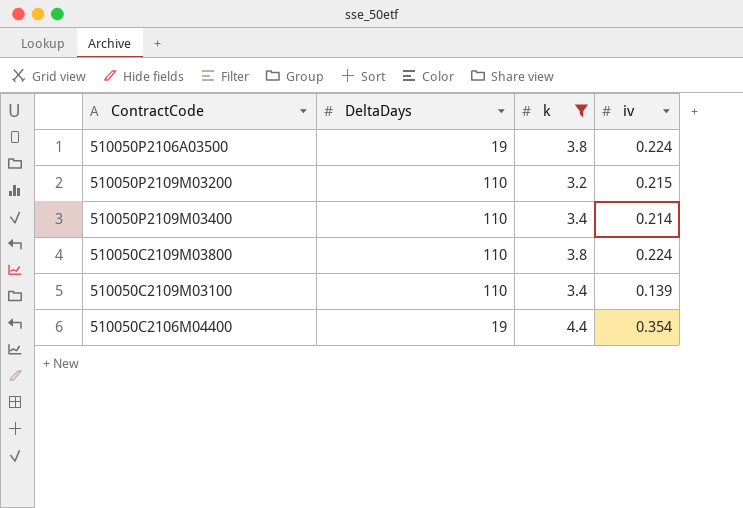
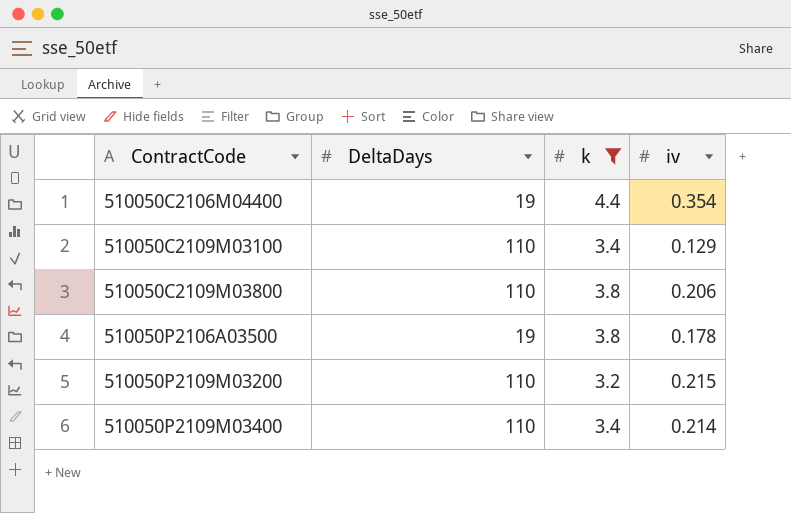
row order: none -> ContractCode ascending
510050C2109M03100 | iv: 0.139 -> 0.129
510050C2109M03800 | iv: 0.224 -> 0.206
510050P2106A03500 | iv: 0.224 -> 0.178

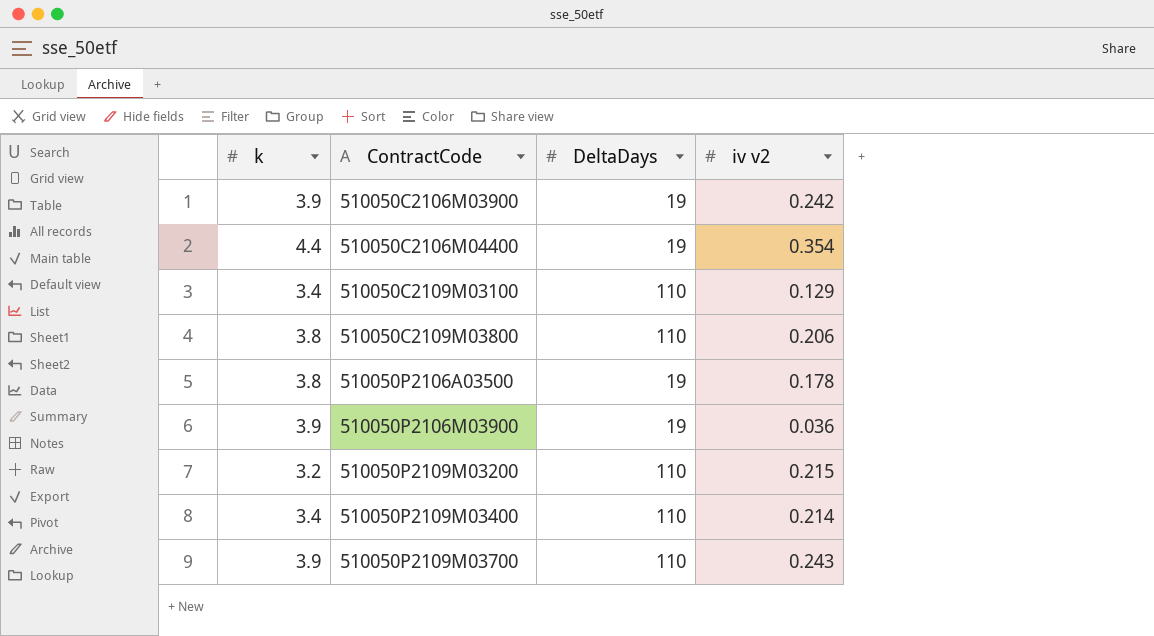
filter: k != 3.9 -> none
column k | position: 3 -> 1
column name: iv -> iv v2

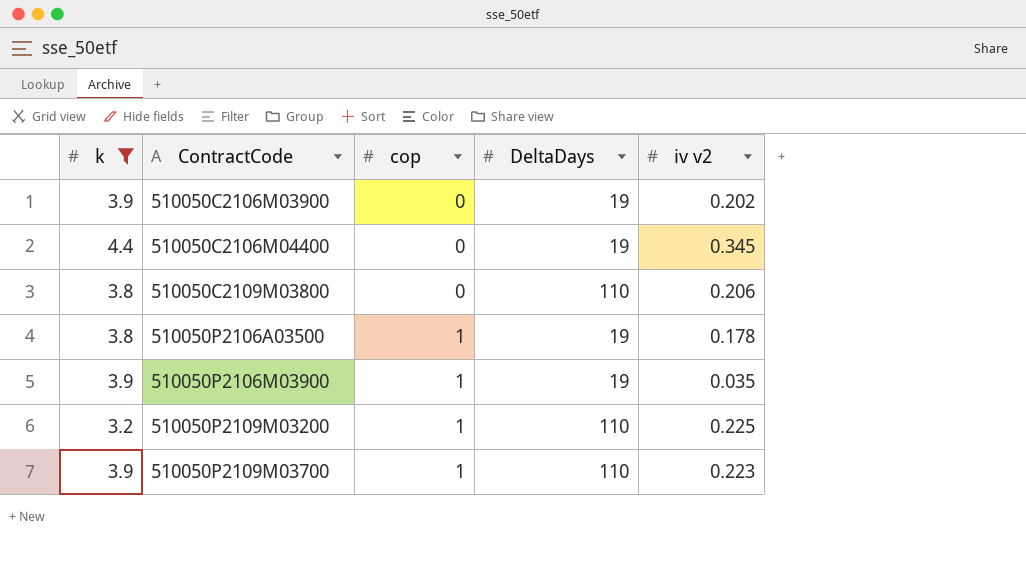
filter: none -> k != 3.4
column cop | position: none -> 3
510050C2106M03900 | iv v2: 0.242 -> 0.202
510050C2106M04400 | iv v2: 0.354 -> 0.345
510050P2106M03900 | iv v2: 0.036 -> 0.035
510050P2109M03200 | iv v2: 0.215 -> 0.225
510050P2109M03700 | iv v2: 0.243 -> 0.223

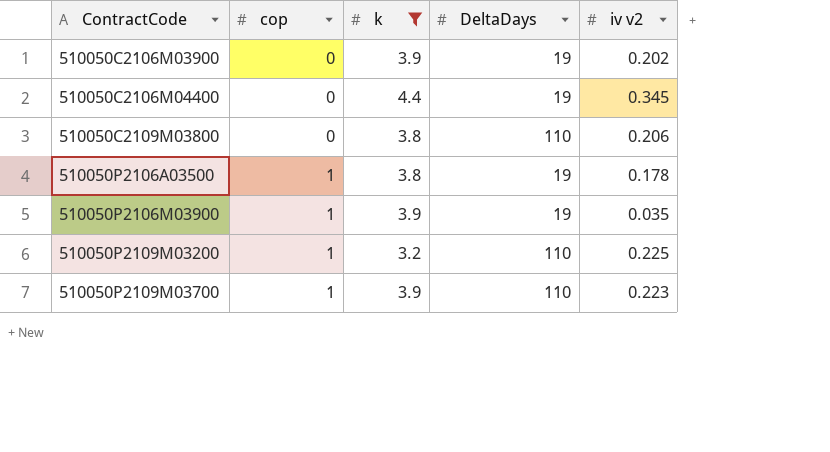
column k | position: 1 -> 3

